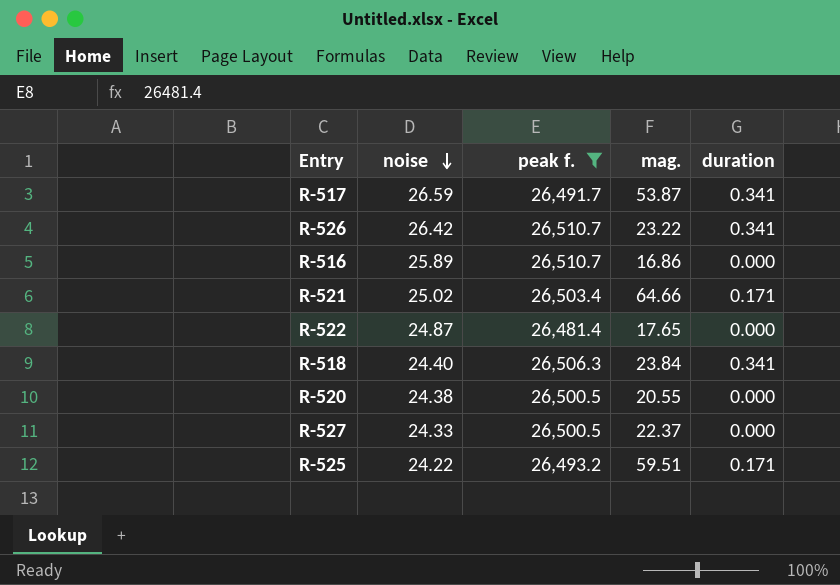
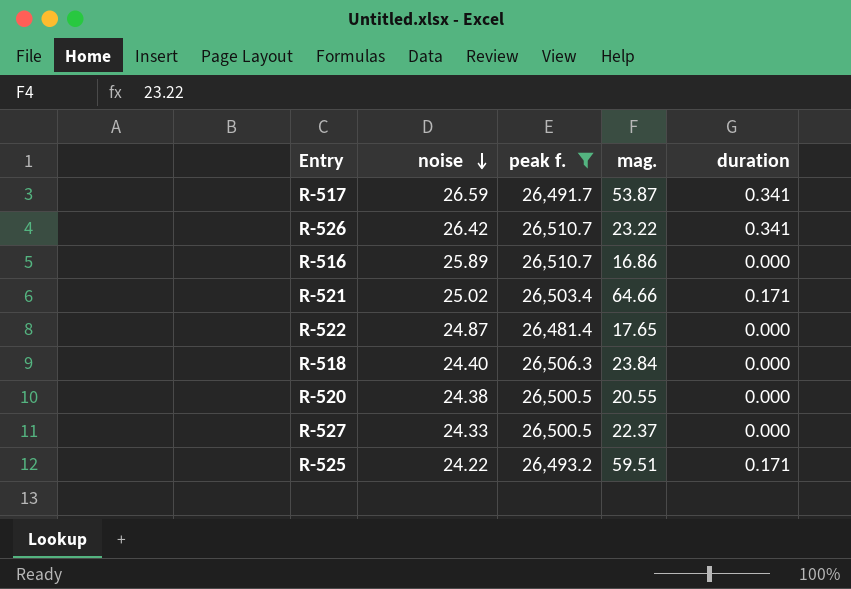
R-518 | duration: 0.341 -> 0.000

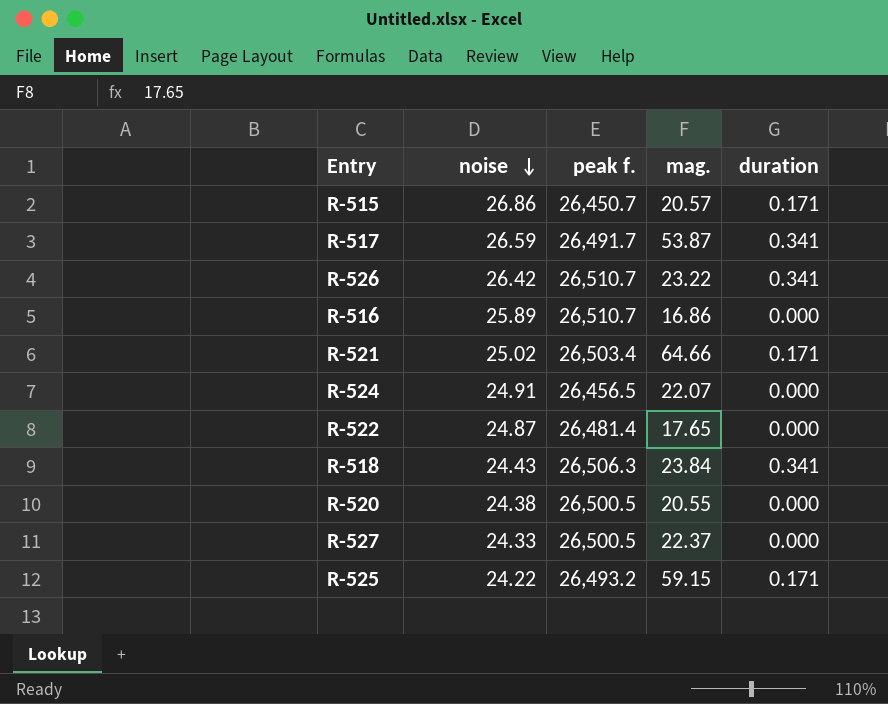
filter: peak f. >= 26,481.4 -> none
R-518 | noise: 24.40 -> 24.43
R-518 | duration: 0.000 -> 0.341
R-525 | mag.: 59.51 -> 59.15

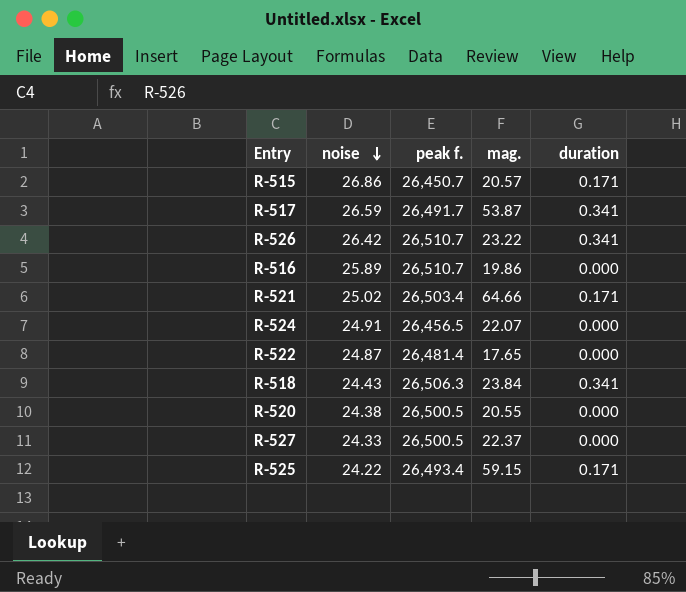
R-516 | mag.: 16.86 -> 19.86
R-525 | peak f.: 26,493.2 -> 26,493.4

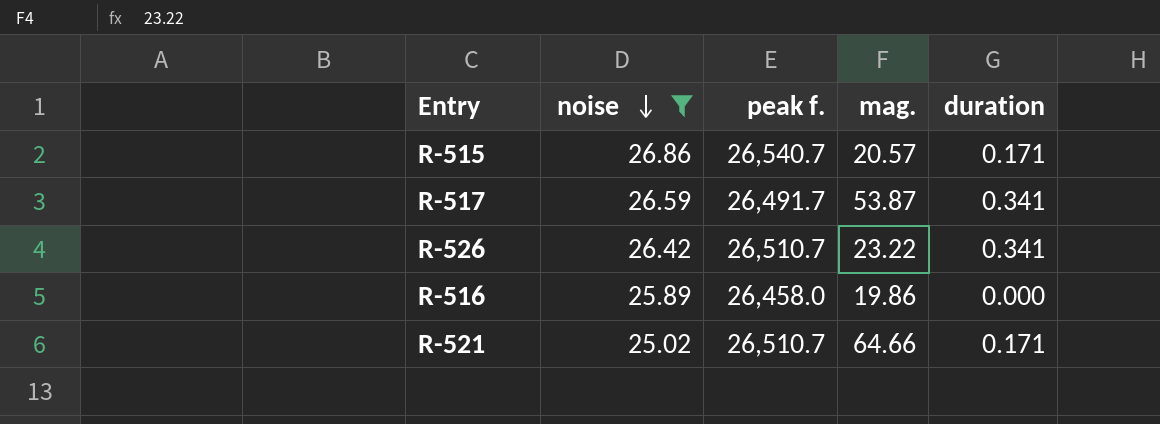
filter: none -> noise >= 25.02
R-515 | peak f.: 26,450.7 -> 26,540.7
R-516 | peak f.: 26,510.7 -> 26,458.0
R-521 | peak f.: 26,503.4 -> 26,510.7

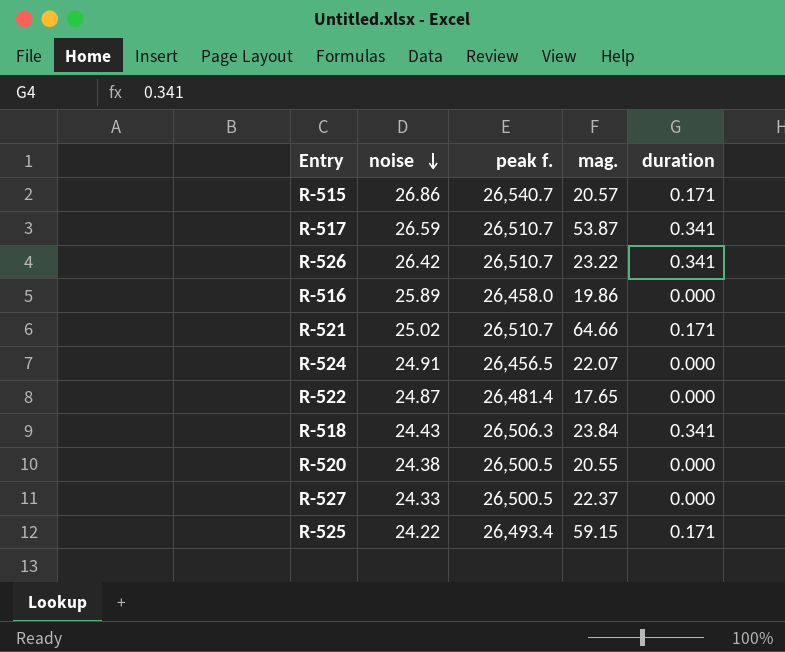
filter: noise >= 25.02 -> none
R-517 | peak f.: 26,491.7 -> 26,510.7

